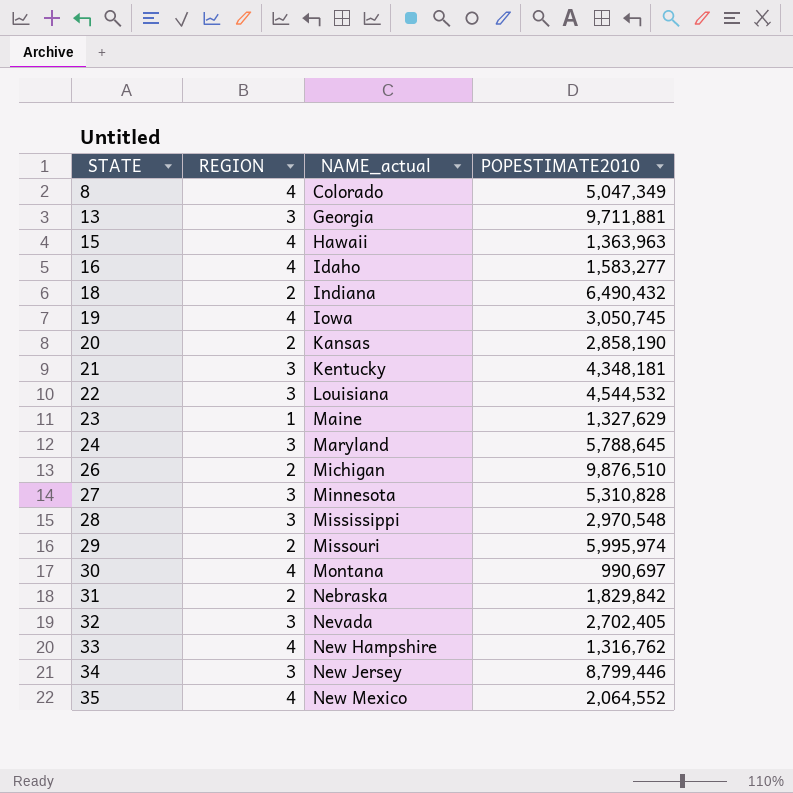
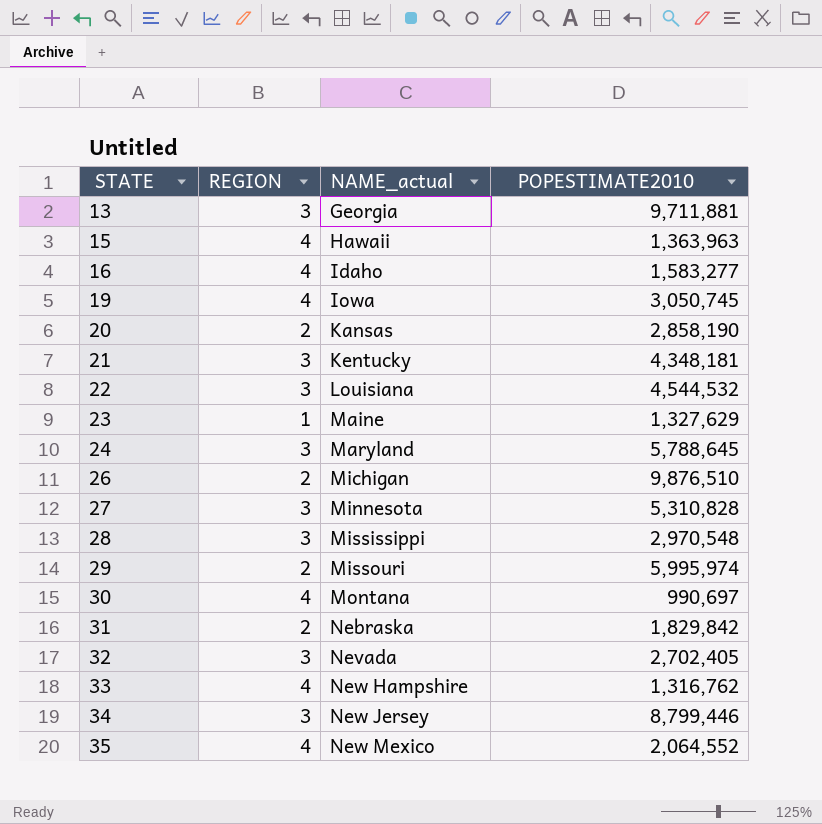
row 8: 4 | Colorado | 5,047,349 -> none
row 18: 2 | Indiana | 6,490,432 -> none

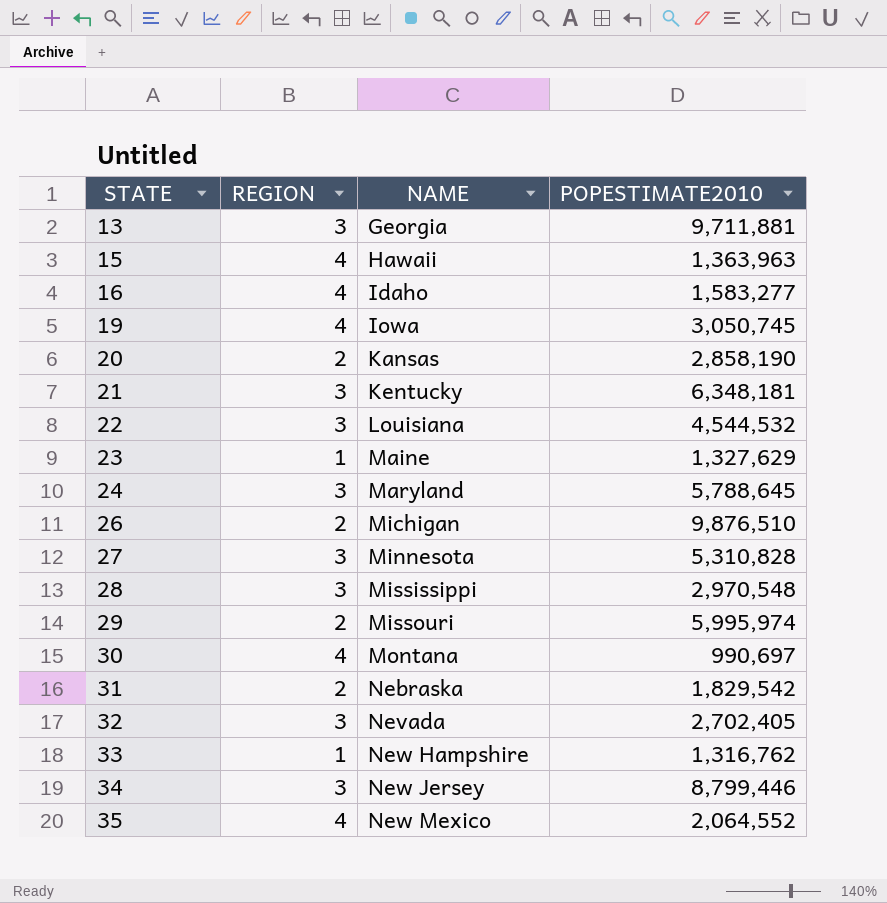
column name: NAME_actual -> NAME
21 | POPESTIMATE2010: 4,348,181 -> 6,348,181
31 | POPESTIMATE2010: 1,829,842 -> 1,829,542
33 | REGION: 4 -> 1

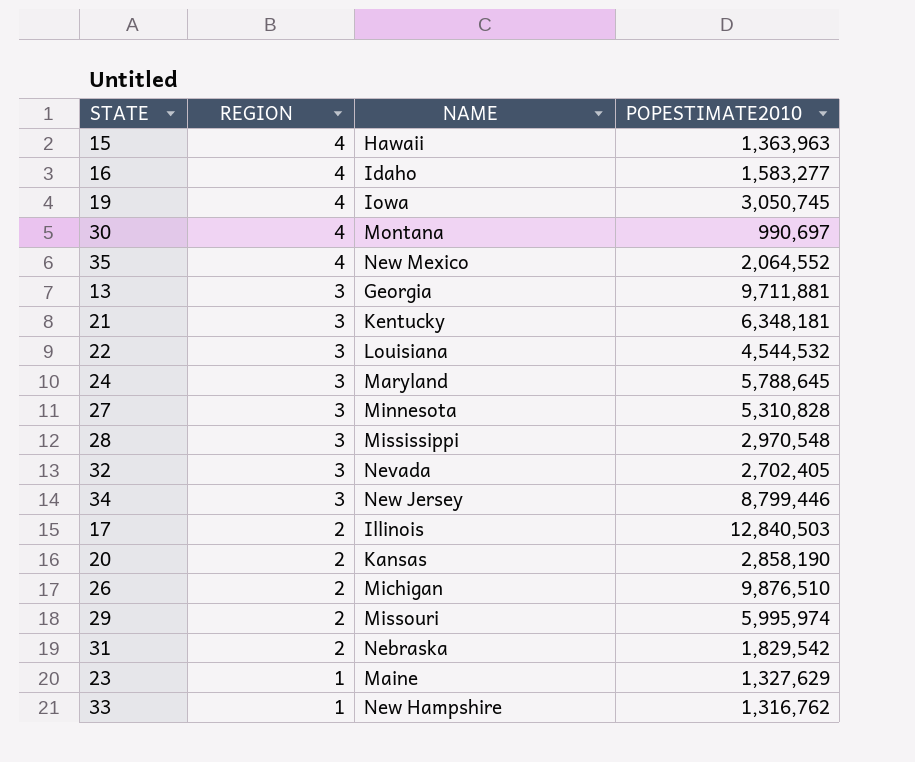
row order: STATE ascending -> REGION descending
row 17: none -> 2 | Illinois | 12,840,503

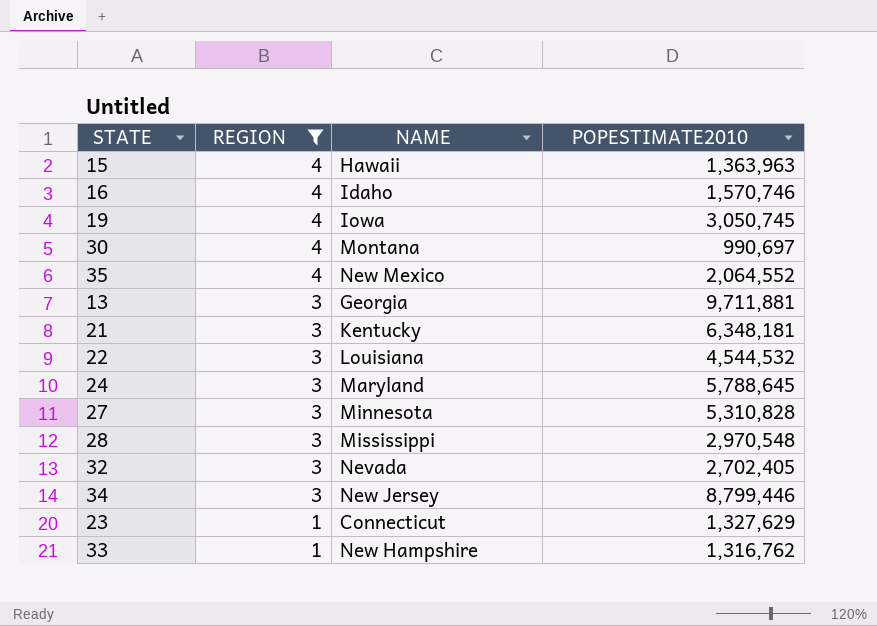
filter: none -> REGION != 2
16 | POPESTIMATE2010: 1,583,277 -> 1,570,746
23 | NAME: Maine -> Connecticut

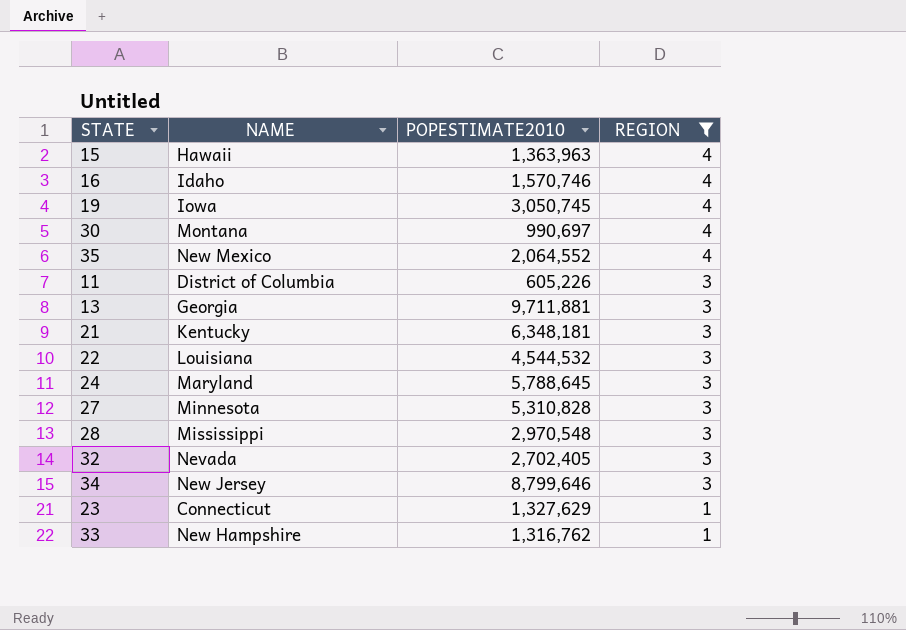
column REGION | position: 2 -> 4
row 11: none -> District of Columbia | 605,226 | 3
34 | POPESTIMATE2010: 8,799,446 -> 8,799,646

